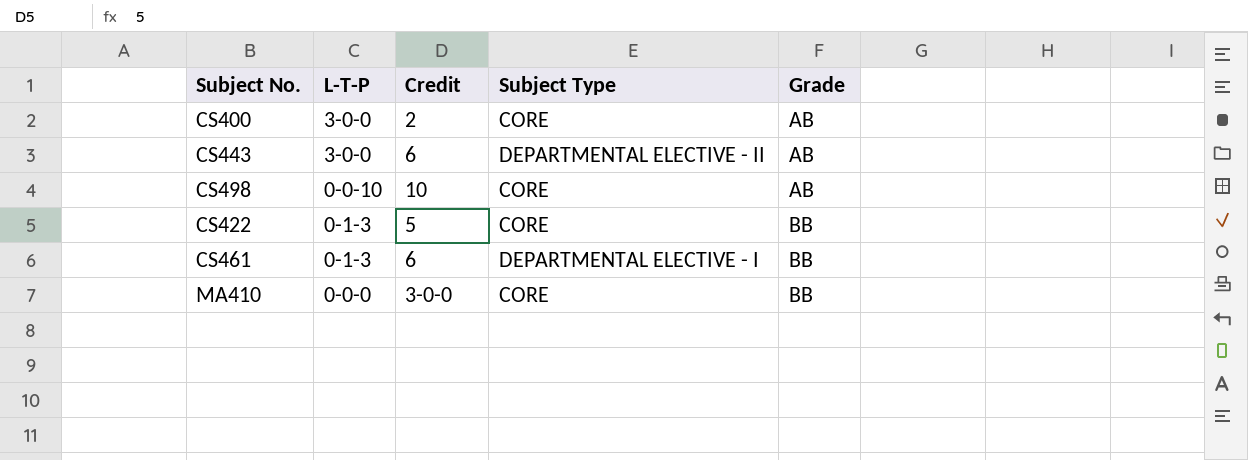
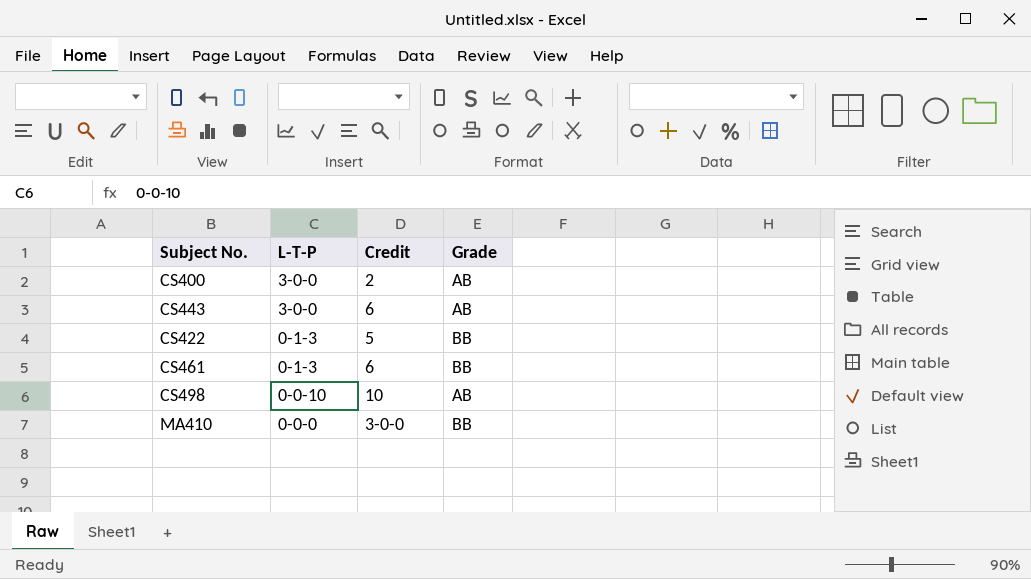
row order: Grade ascending -> L-T-P descending
column Subject Type | position: 4 -> none

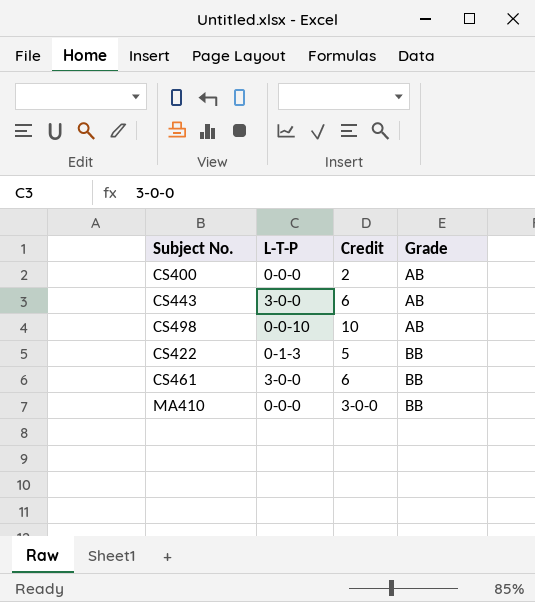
row order: L-T-P descending -> Grade ascending
CS400 | L-T-P: 3-0-0 -> 0-0-0
CS461 | L-T-P: 0-1-3 -> 3-0-0

